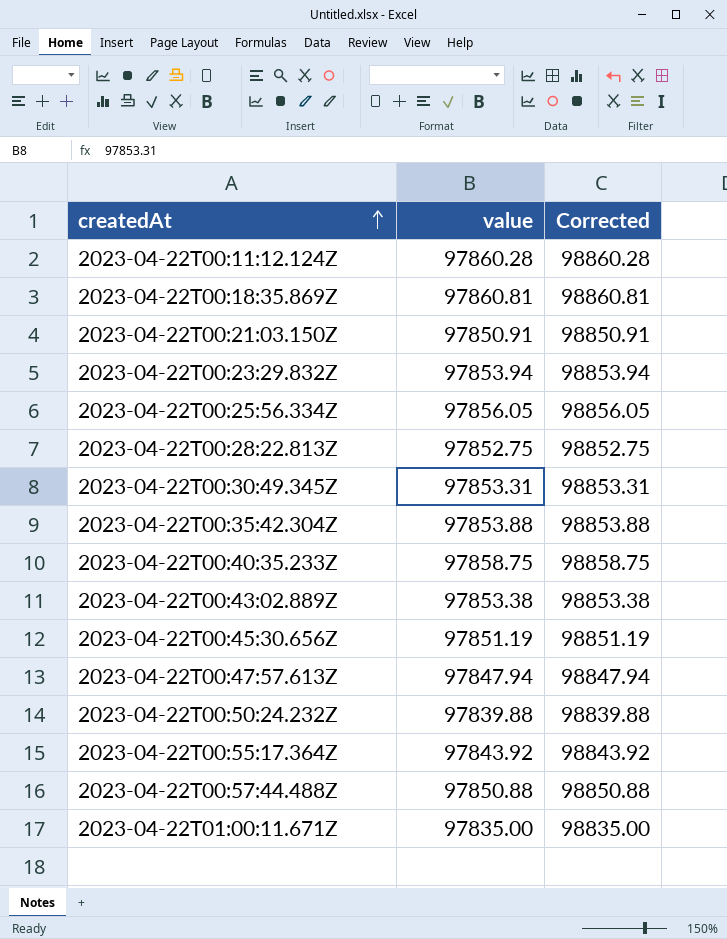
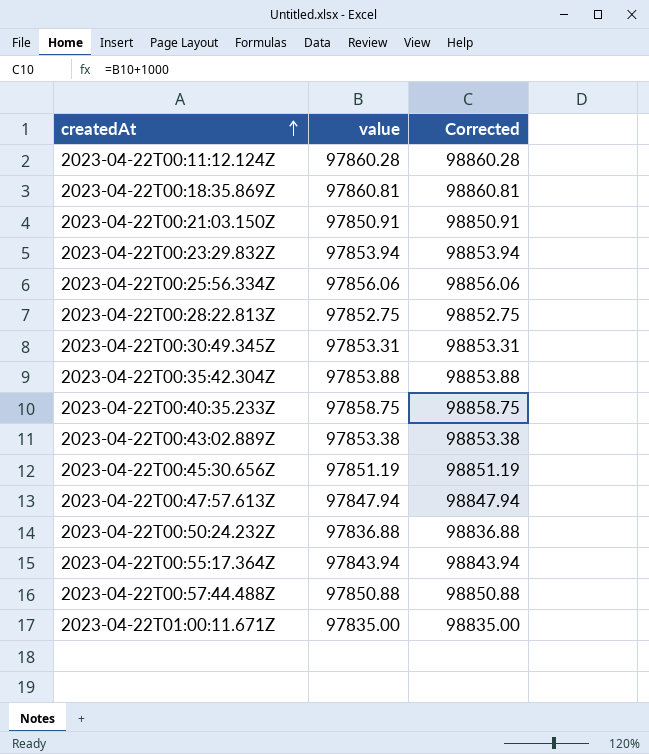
2023-04-22T00:25:56.334Z | value: 97856.05 -> 97856.06
2023-04-22T00:25:56.334Z | Corrected: 98856.05 -> 98856.06
2023-04-22T00:50:24.232Z | value: 97839.88 -> 97836.88
2023-04-22T00:50:24.232Z | Corrected: 98839.88 -> 98836.88
2023-04-22T00:55:17.364Z | value: 97843.92 -> 97843.94
2023-04-22T00:55:17.364Z | Corrected: 98843.92 -> 98843.94

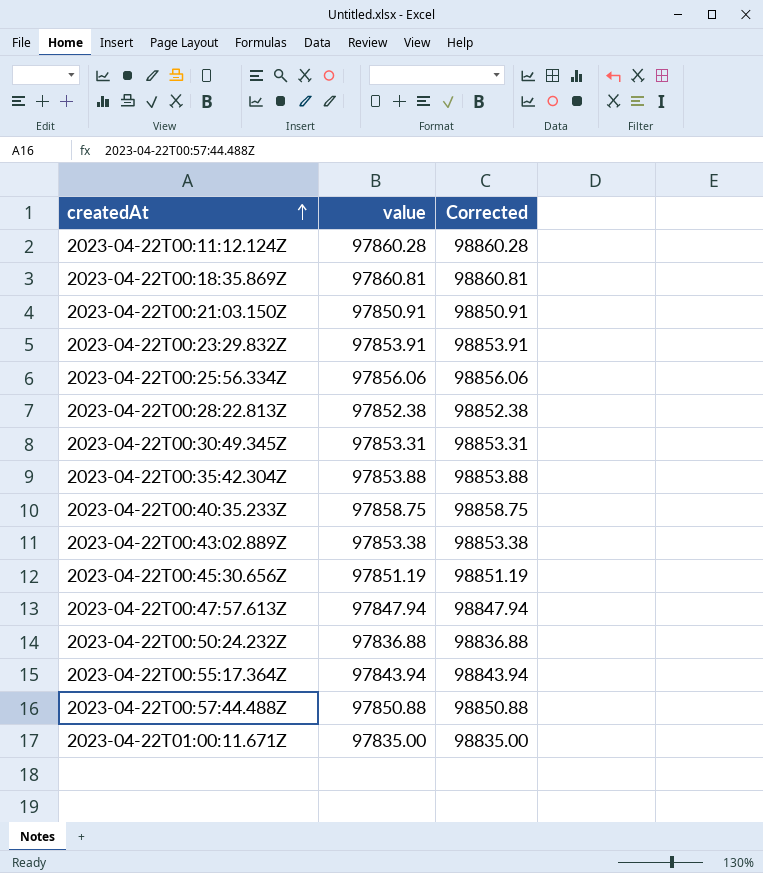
2023-04-22T00:23:29.832Z | value: 97853.94 -> 97853.91
2023-04-22T00:23:29.832Z | Corrected: 98853.94 -> 98853.91
2023-04-22T00:28:22.813Z | value: 97852.75 -> 97852.38
2023-04-22T00:28:22.813Z | Corrected: 98852.75 -> 98852.38

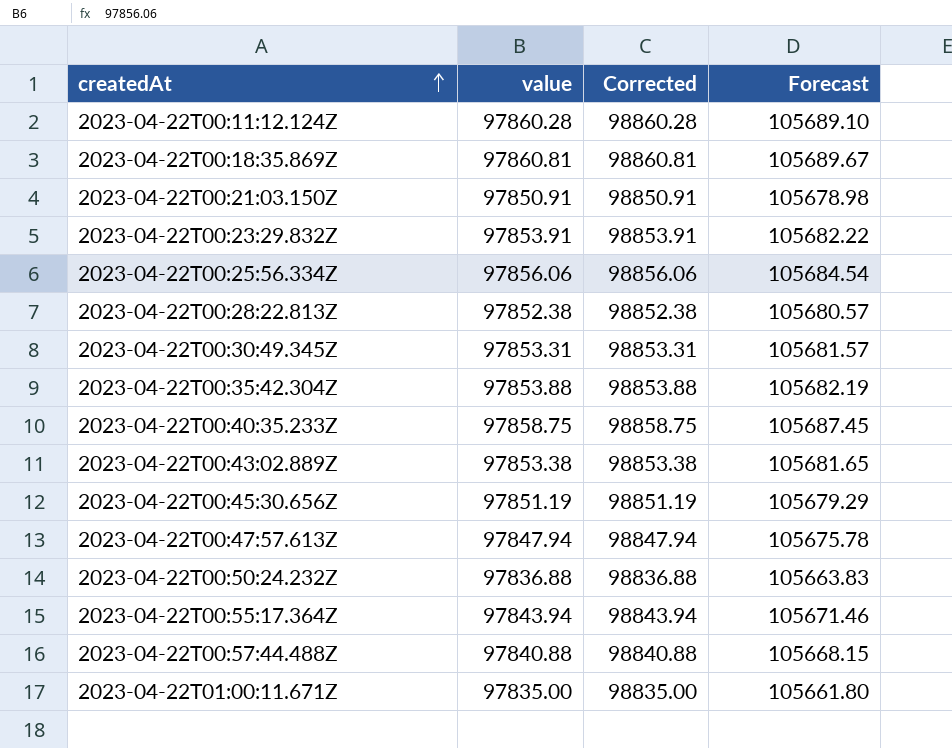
column Forecast | formula: none -> [value] * 1.08
2023-04-22T00:57:44.488Z | value: 97850.88 -> 97840.88
2023-04-22T00:57:44.488Z | Corrected: 98850.88 -> 98840.88

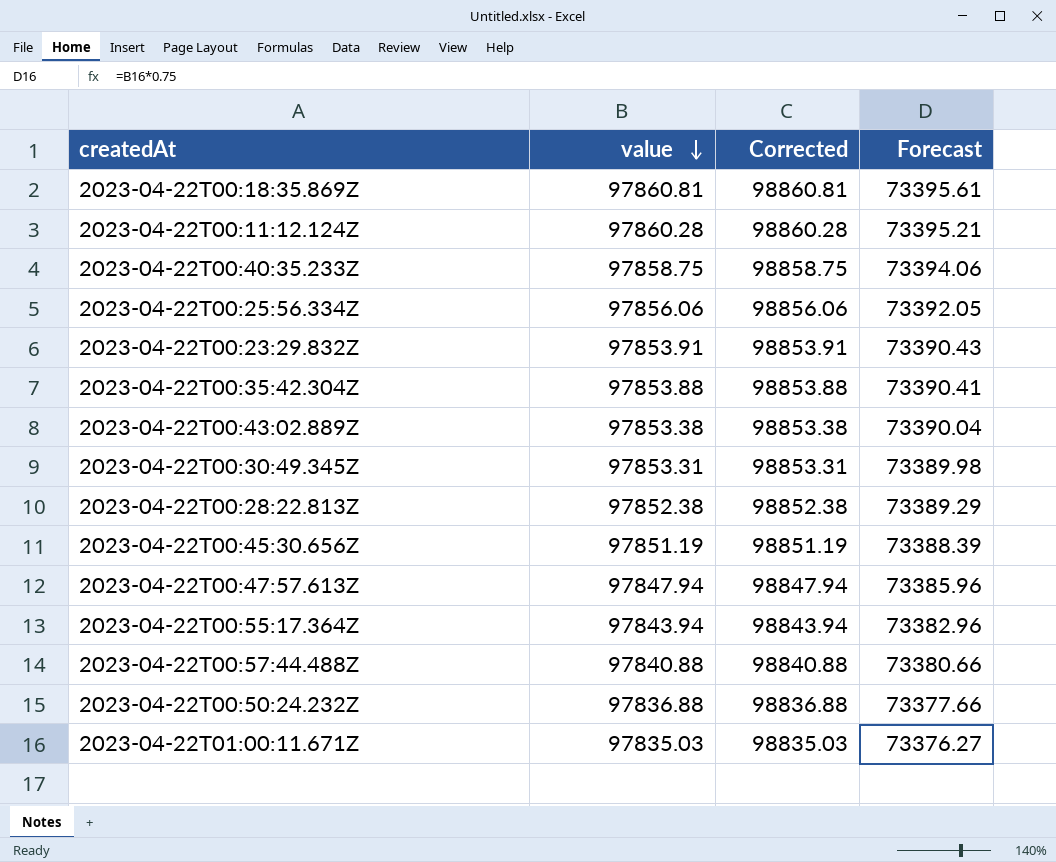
row order: createdAt ascending -> value descending
column Forecast | formula: [value] * 1.08 -> [value] * 0.75
row 2023-04-22T00:21:03.150Z: 97850.91 | 98850.91 | 105678.98 -> none
2023-04-22T01:00:11.671Z | value: 97835.00 -> 97835.03
2023-04-22T01:00:11.671Z | Corrected: 98835.00 -> 98835.03

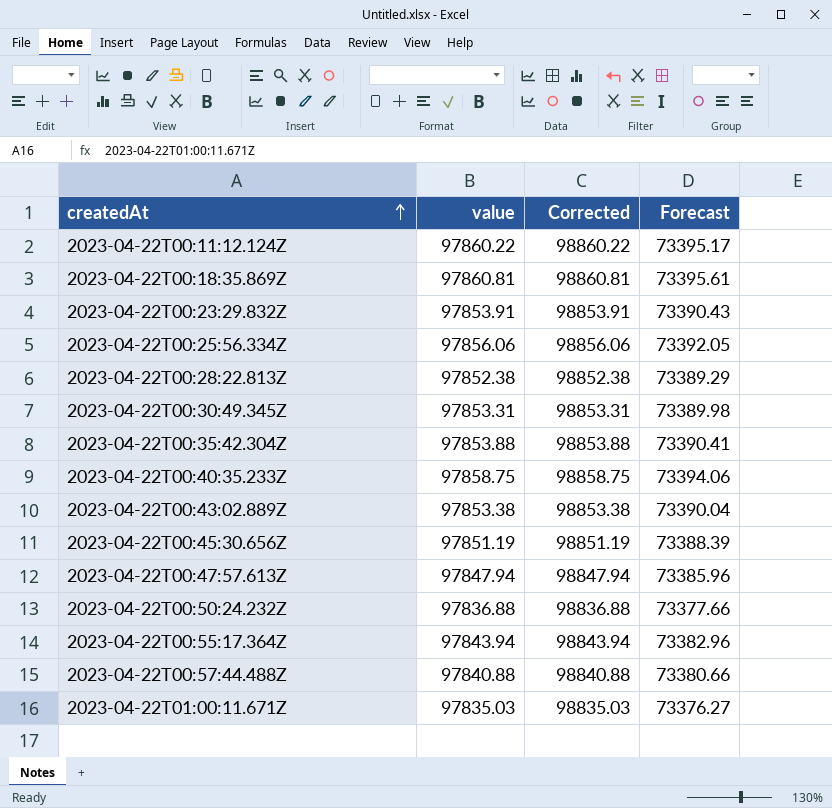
row order: value descending -> createdAt ascending
2023-04-22T00:11:12.124Z | value: 97860.28 -> 97860.22
2023-04-22T00:11:12.124Z | Corrected: 98860.28 -> 98860.22
2023-04-22T00:11:12.124Z | Forecast: 73395.21 -> 73395.17

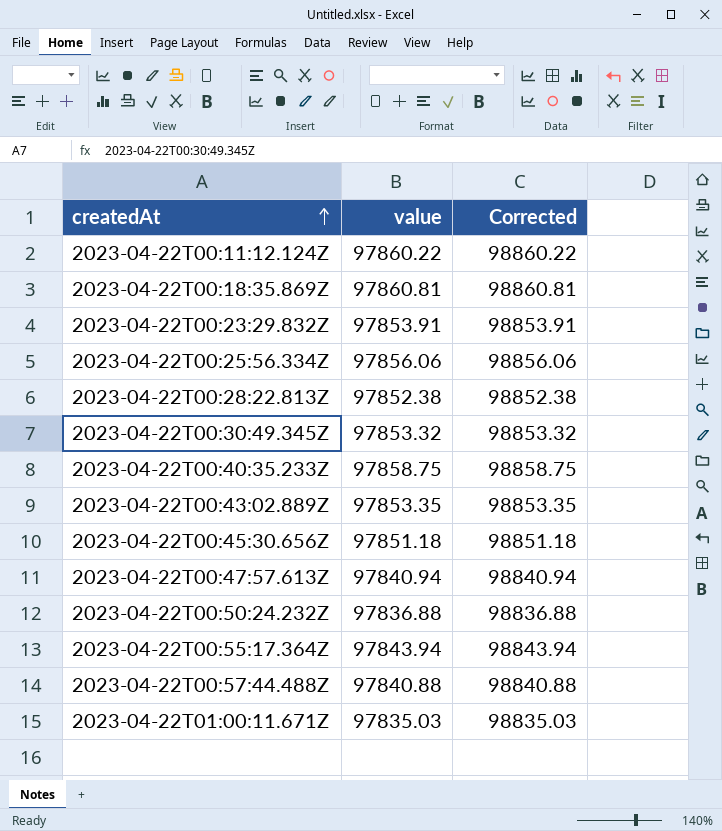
column Forecast | formula: [value] * 0.75 -> none
row 2023-04-22T00:35:42.304Z: 97853.88 | 98853.88 | 73390.41 -> none
2023-04-22T00:30:49.345Z | value: 97853.31 -> 97853.32
2023-04-22T00:30:49.345Z | Corrected: 98853.31 -> 98853.32
2023-04-22T00:43:02.889Z | value: 97853.38 -> 97853.35
2023-04-22T00:43:02.889Z | Corrected: 98853.38 -> 98853.35
2023-04-22T00:45:30.656Z | value: 97851.19 -> 97851.18
2023-04-22T00:45:30.656Z | Corrected: 98851.19 -> 98851.18
2023-04-22T00:47:57.613Z | value: 97847.94 -> 97840.94
2023-04-22T00:47:57.613Z | Corrected: 98847.94 -> 98840.94

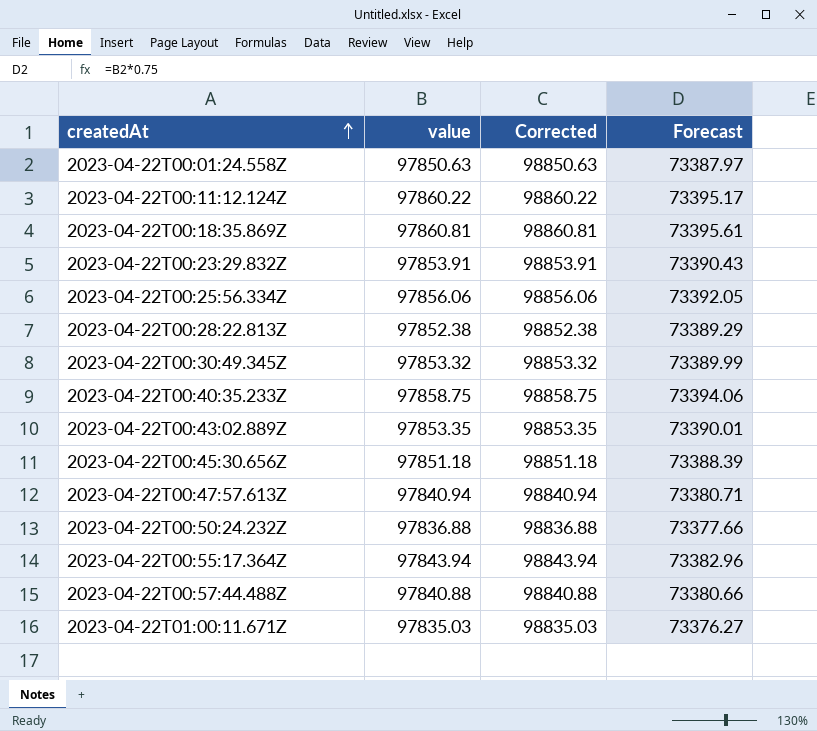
column Forecast | formula: none -> [value] * 0.75
row 2023-04-22T00:01:24.558Z: none -> 97850.63 | 98850.63 | 73387.97

